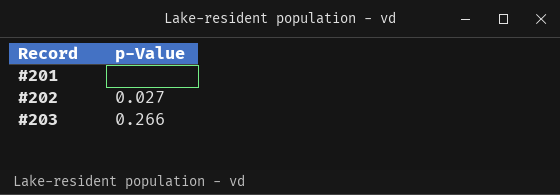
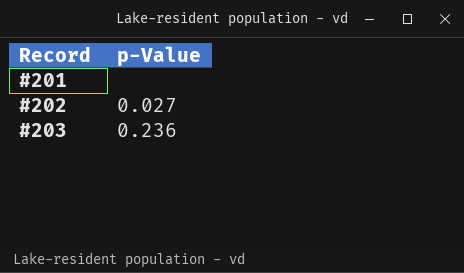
#203 | p-Value: 0.266 -> 0.236

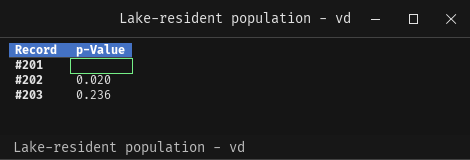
#202 | p-Value: 0.027 -> 0.020

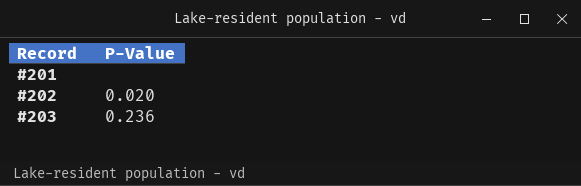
column name: p-Value -> P-Value

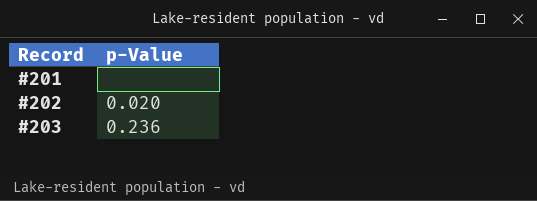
column name: P-Value -> p-Value

